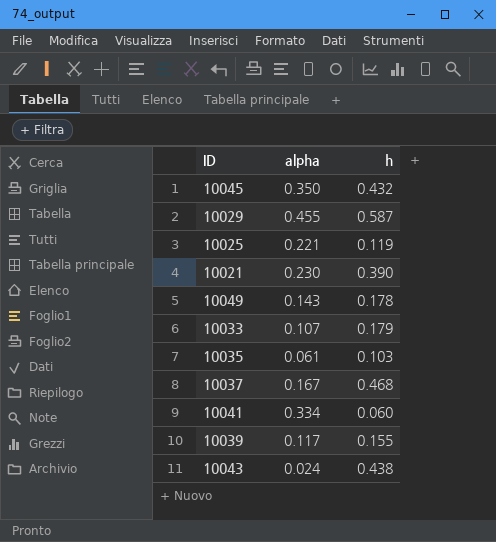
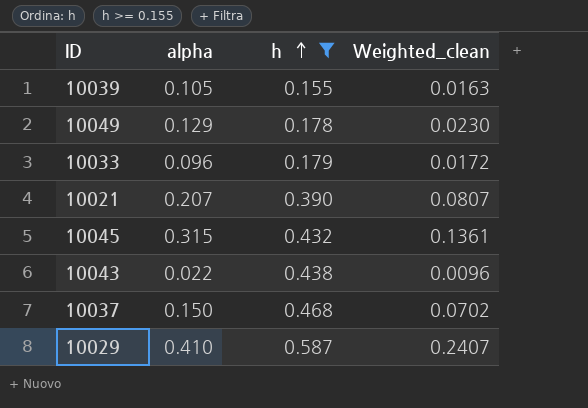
filter: none -> h >= 0.155
row order: none -> h ascending
column Weighted_clean | formula: none -> [alpha] * [h]
10039 | alpha: 0.117 -> 0.105
10049 | alpha: 0.143 -> 0.129
10033 | alpha: 0.107 -> 0.096
10021 | alpha: 0.230 -> 0.207
10045 | alpha: 0.350 -> 0.315
10043 | alpha: 0.024 -> 0.022
10037 | alpha: 0.167 -> 0.150
10029 | alpha: 0.455 -> 0.410

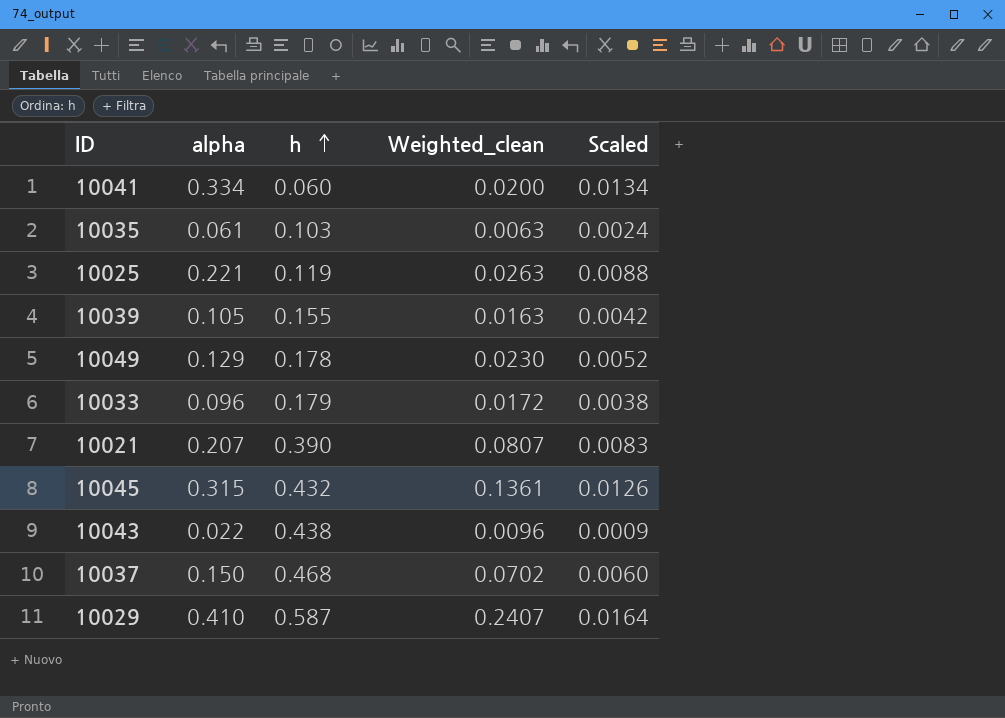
filter: h >= 0.155 -> none
column Scaled | formula: none -> [alpha] * 0.04

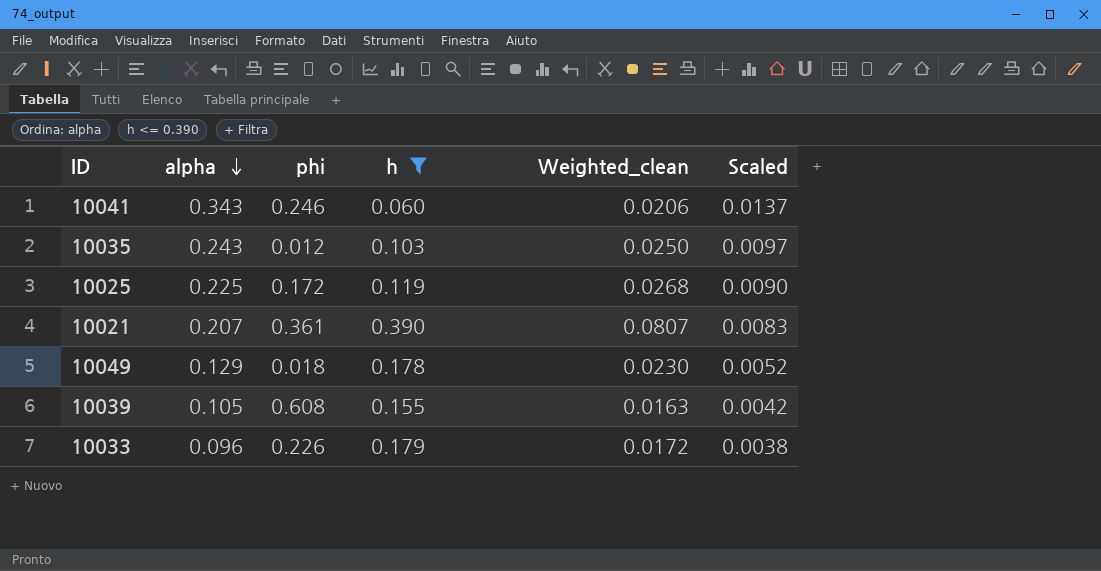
filter: none -> h <= 0.390
row order: h ascending -> alpha descending
column phi | position: none -> 3
10041 | alpha: 0.334 -> 0.343
10041 | Weighted_clean: 0.0200 -> 0.0206
10041 | Scaled: 0.0134 -> 0.0137
10035 | alpha: 0.061 -> 0.243
10035 | Weighted_clean: 0.0063 -> 0.0250
10035 | Scaled: 0.0024 -> 0.0097
10025 | alpha: 0.221 -> 0.225
10025 | Weighted_clean: 0.0263 -> 0.0268
10025 | Scaled: 0.0088 -> 0.0090

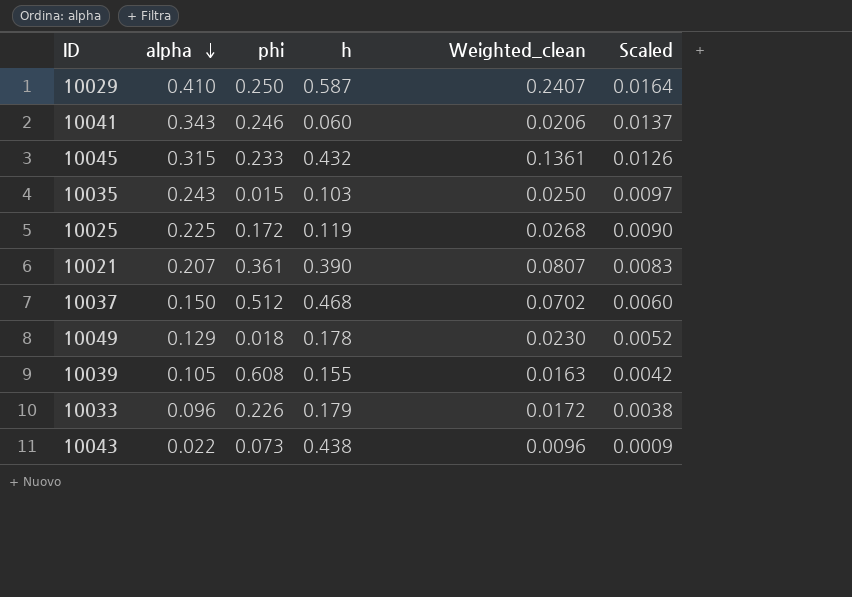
filter: h <= 0.390 -> none
10035 | phi: 0.012 -> 0.015

